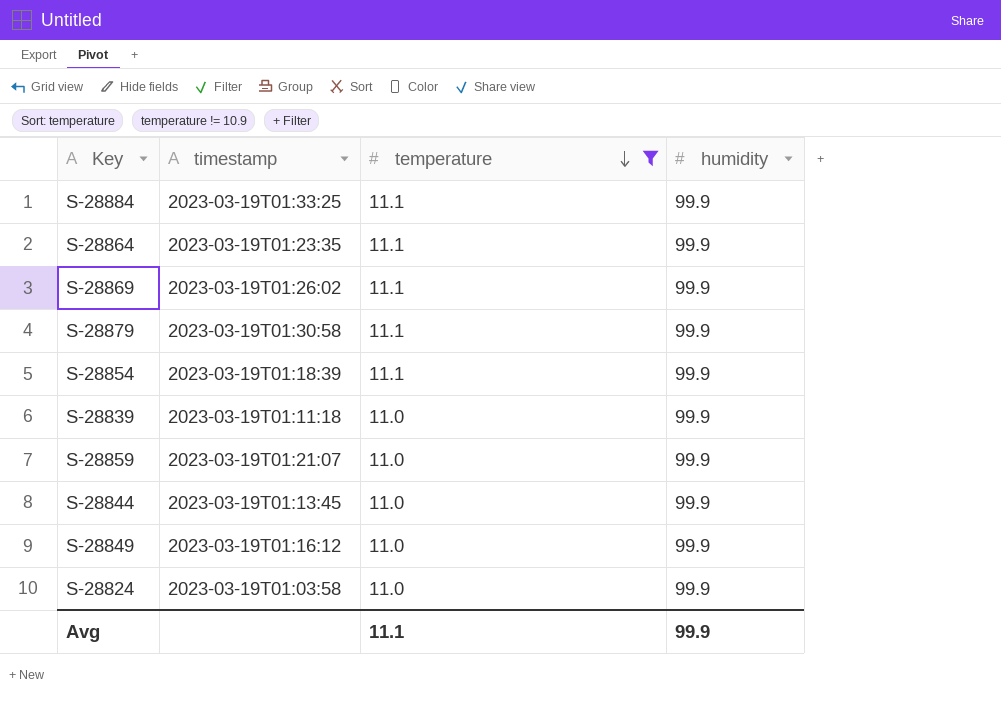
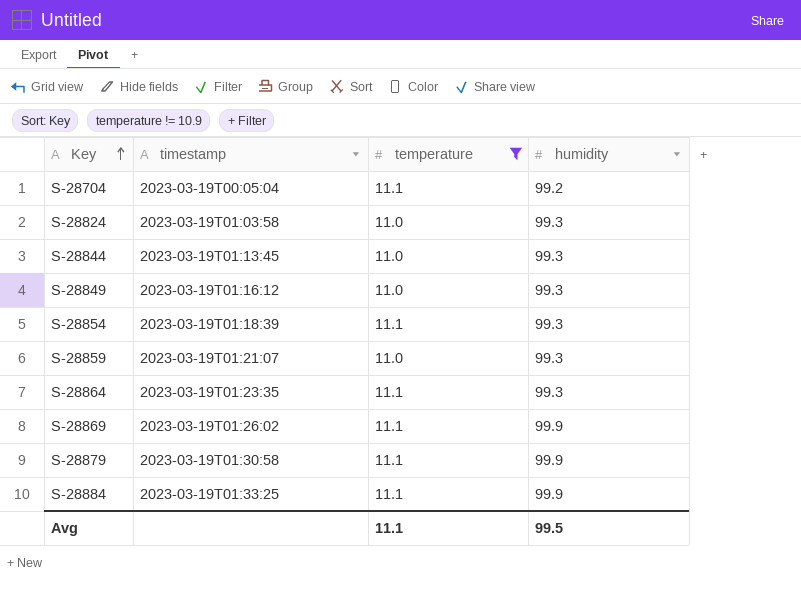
row order: temperature descending -> Key ascending
row S-28839: 2023-03-19T01:11:18 | 11.0 | 99.9 -> none
row S-28704: none -> 2023-03-19T00:05:04 | 11.1 | 99.2
S-28824 | humidity: 99.9 -> 99.3
S-28844 | humidity: 99.9 -> 99.3
S-28849 | humidity: 99.9 -> 99.3
S-28854 | humidity: 99.9 -> 99.3
S-28859 | humidity: 99.9 -> 99.3
S-28864 | humidity: 99.9 -> 99.3
Avg | humidity: 99.9 -> 99.5

